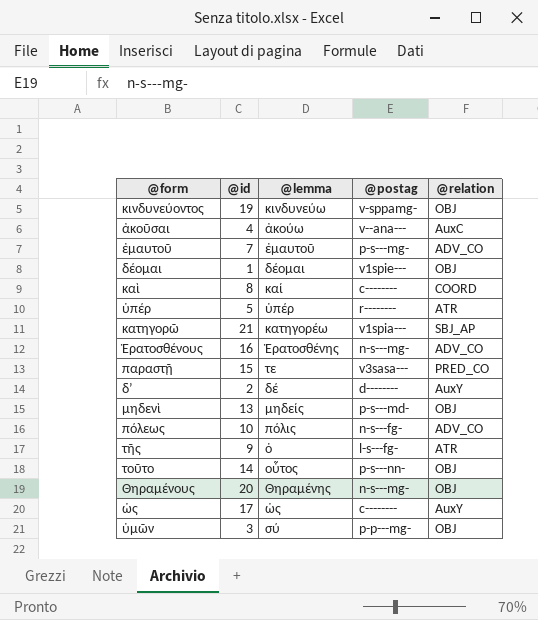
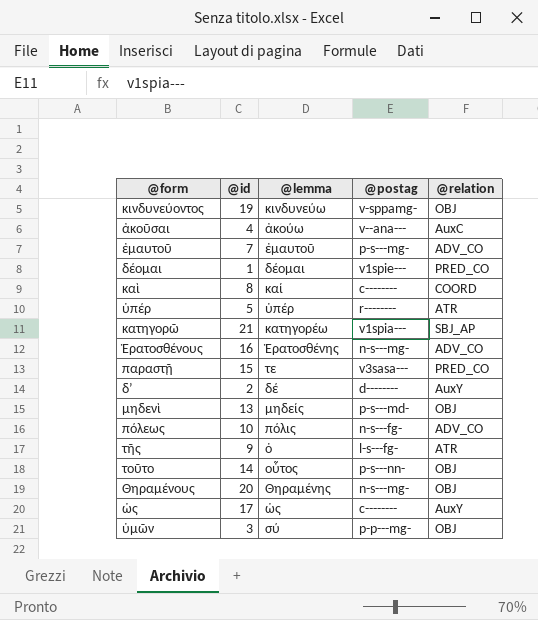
δέομαι | @relation: OBJ -> PRED_CO

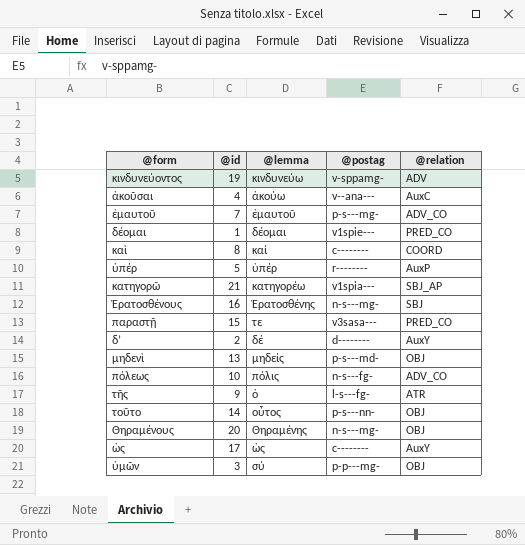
κινδυνεύοντος | @relation: OBJ -> ADV
ὑπέρ | @relation: ATR -> AuxP
Ἐρατοσθένους | @relation: ADV_CO -> SBJ

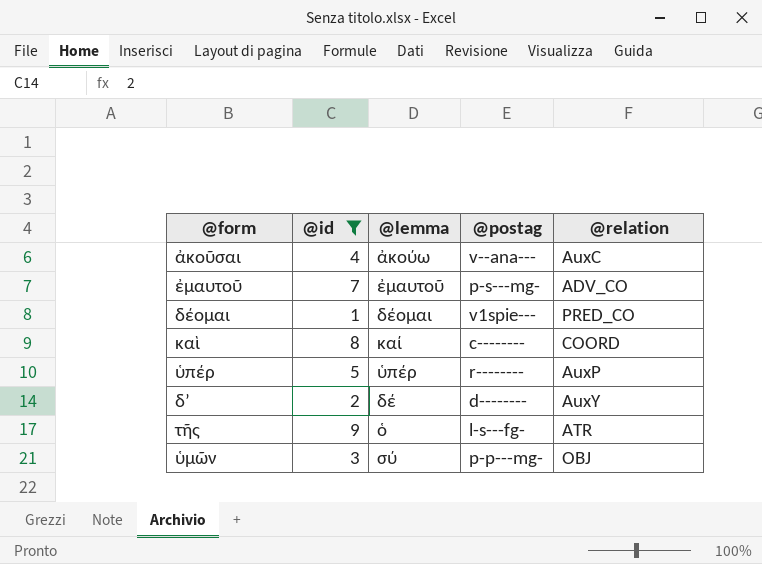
filter: none -> @id <= 9

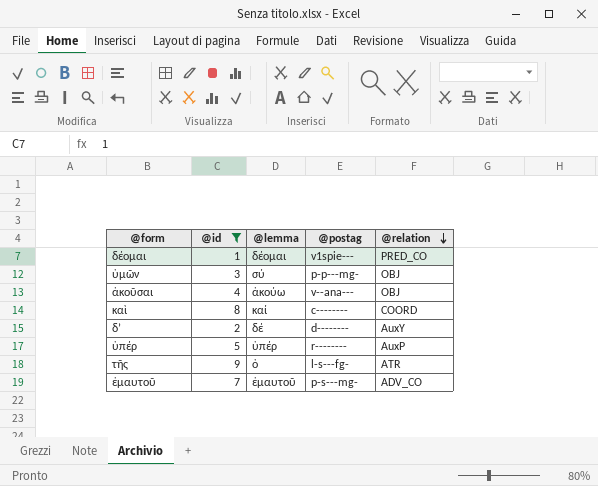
row order: none -> @relation descending
ἀκοῦσαι | @relation: AuxC -> OBJ

